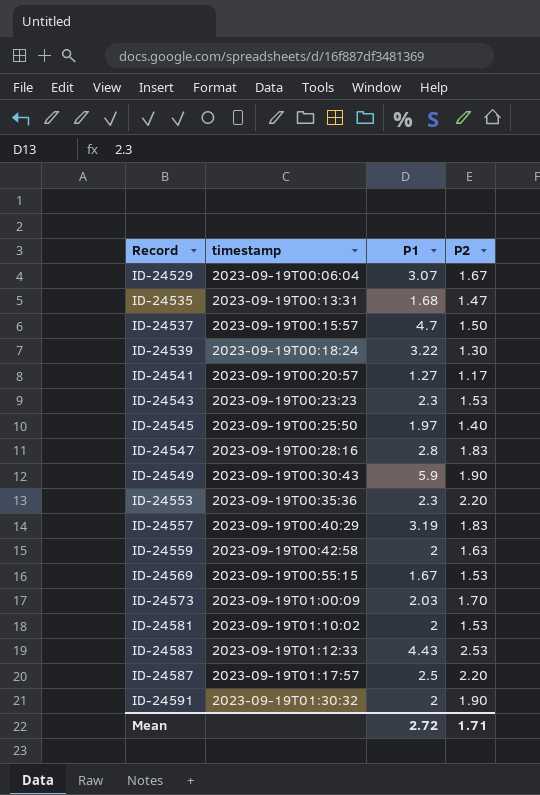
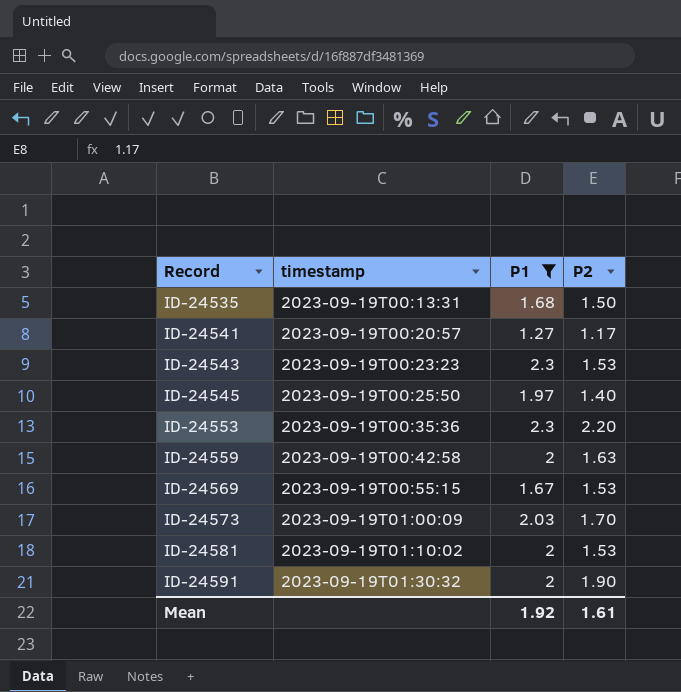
filter: none -> P1 <= 2.3
ID-24535 | P2: 1.47 -> 1.50
Mean | P1: 2.72 -> 1.92
Mean | P2: 1.71 -> 1.61

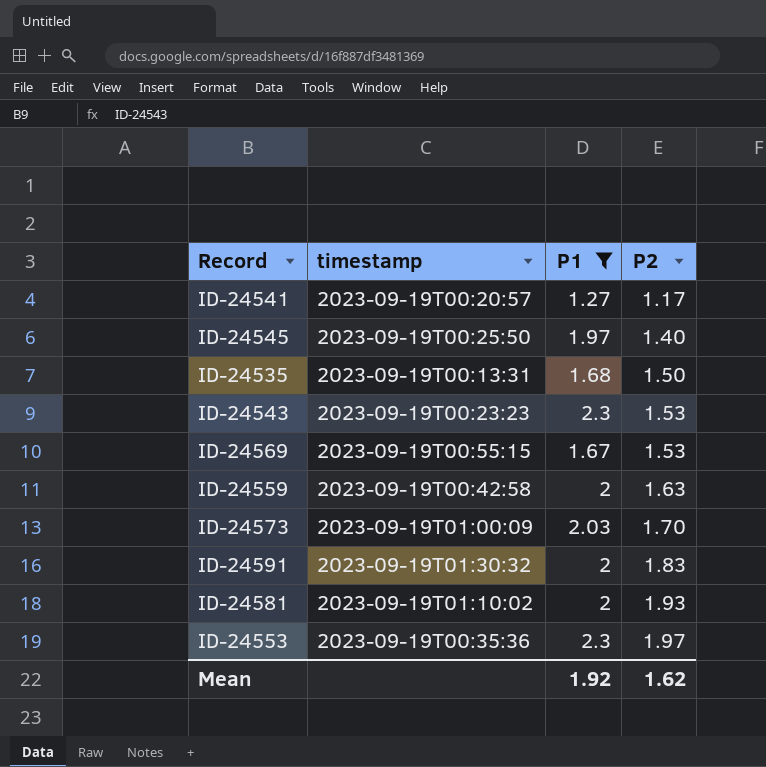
row order: Record ascending -> P2 ascending
ID-24591 | P2: 1.90 -> 1.83
ID-24581 | P2: 1.53 -> 1.93
ID-24553 | P2: 2.20 -> 1.97
Mean | P2: 1.61 -> 1.62

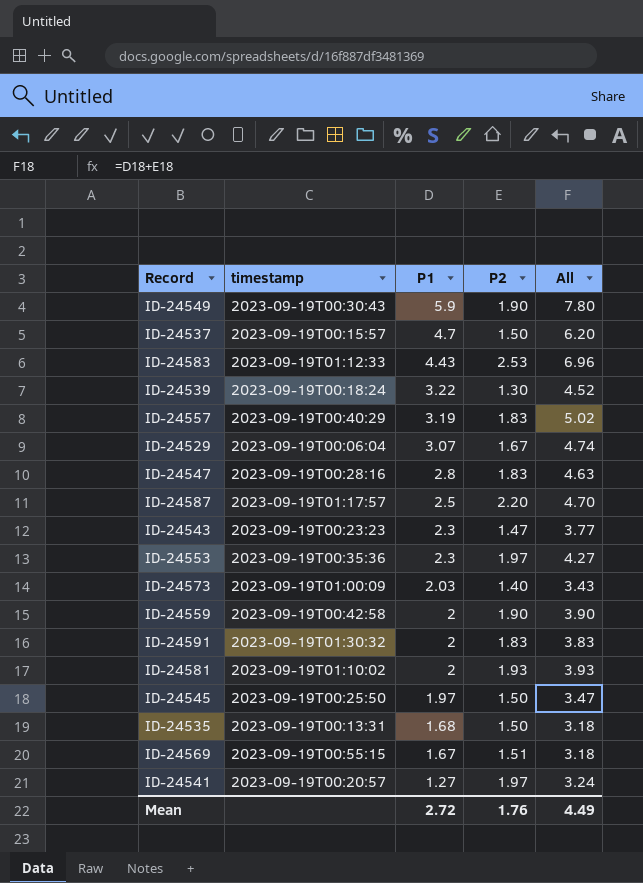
filter: P1 <= 2.3 -> none
row order: P2 ascending -> P1 descending
column All | formula: none -> [P1] + [P2]
ID-24543 | P2: 1.53 -> 1.47
ID-24573 | P2: 1.70 -> 1.40
ID-24559 | P2: 1.63 -> 1.90
ID-24545 | P2: 1.40 -> 1.50
ID-24569 | P2: 1.53 -> 1.51
ID-24541 | P2: 1.17 -> 1.97
Mean | P1: 1.92 -> 2.72
Mean | P2: 1.62 -> 1.76

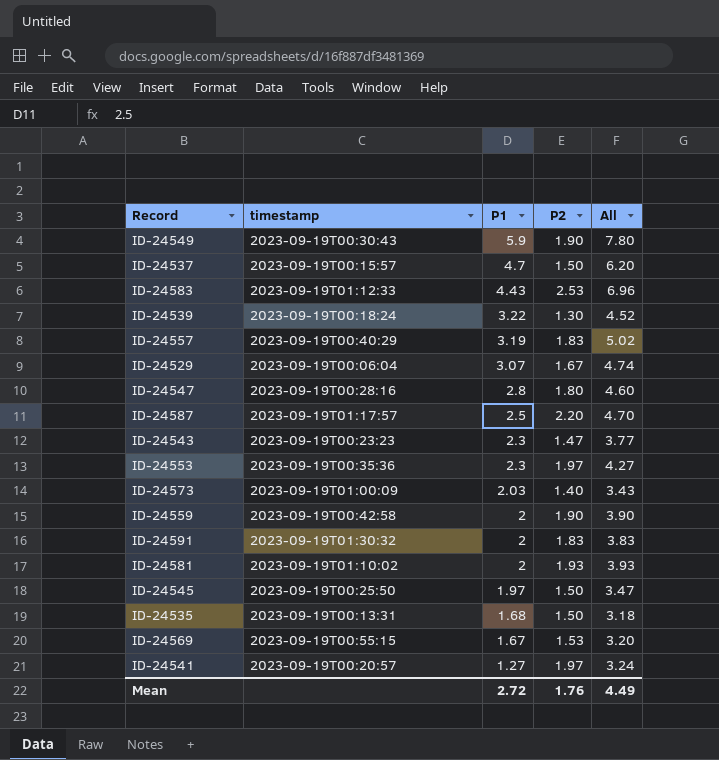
ID-24547 | P2: 1.83 -> 1.80
ID-24547 | All: 4.63 -> 4.60
ID-24569 | P2: 1.51 -> 1.53
ID-24569 | All: 3.18 -> 3.20

